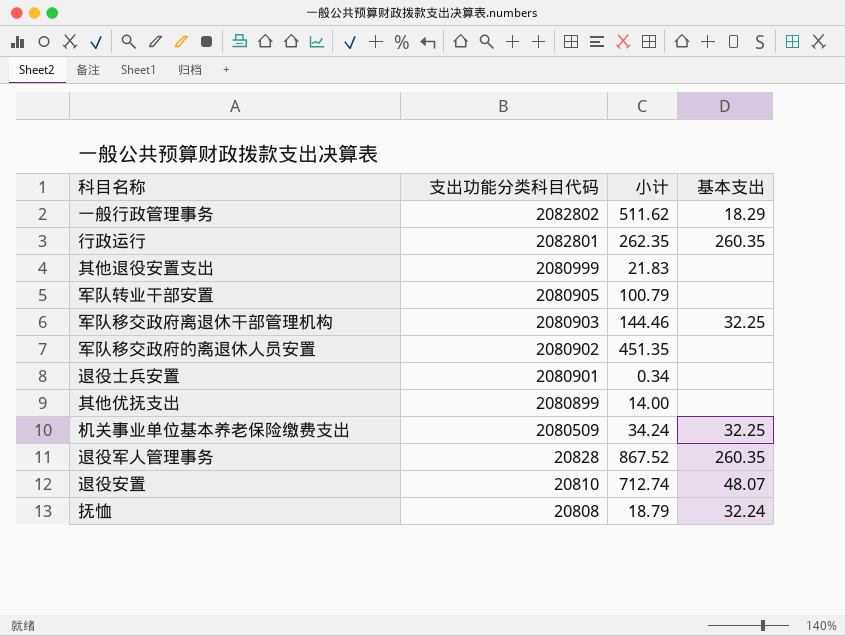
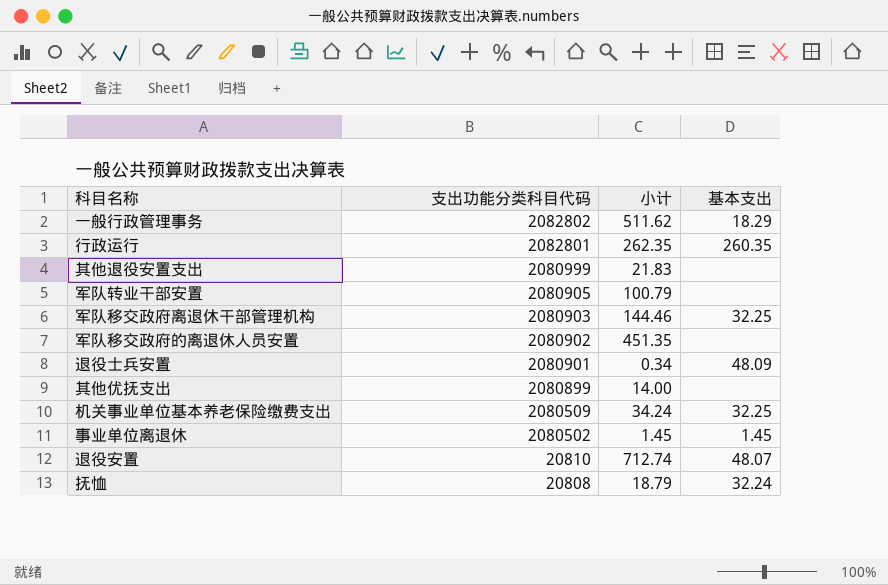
row 退役军人管理事务: 20828 | 867.52 | 260.35 -> none
退役士兵安置 | 基本支出: none -> 48.09
row 事业单位离退休: none -> 2080502 | 1.45 | 1.45

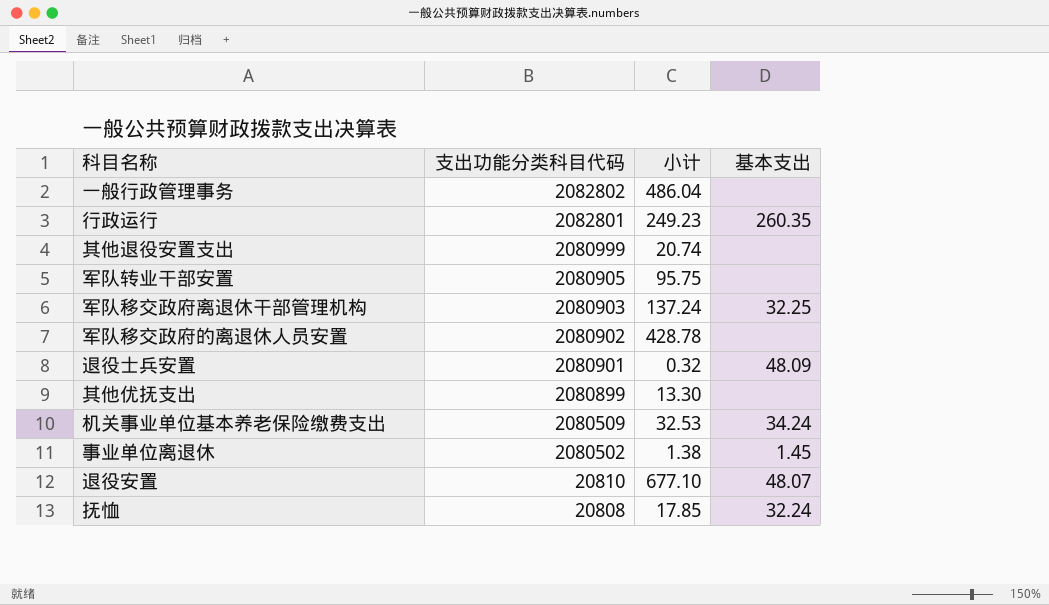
一般行政管理事务 | 小计: 511.62 -> 486.04
一般行政管理事务 | 基本支出: 18.29 -> none
行政运行 | 小计: 262.35 -> 249.23
其他退役安置支出 | 小计: 21.83 -> 20.74
军队转业干部安置 | 小计: 100.79 -> 95.75
军队移交政府离退休干部管理机构 | 小计: 144.46 -> 137.24
军队移交政府的离退休人员安置 | 小计: 451.35 -> 428.78
退役士兵安置 | 小计: 0.34 -> 0.32
其他优抚支出 | 小计: 14.00 -> 13.30
机关事业单位基本养老保险缴费支出 | 小计: 34.24 -> 32.53
机关事业单位基本养老保险缴费支出 | 基本支出: 32.25 -> 34.24
事业单位离退休 | 小计: 1.45 -> 1.38
退役安置 | 小计: 712.74 -> 677.10
抚恤 | 小计: 18.79 -> 17.85

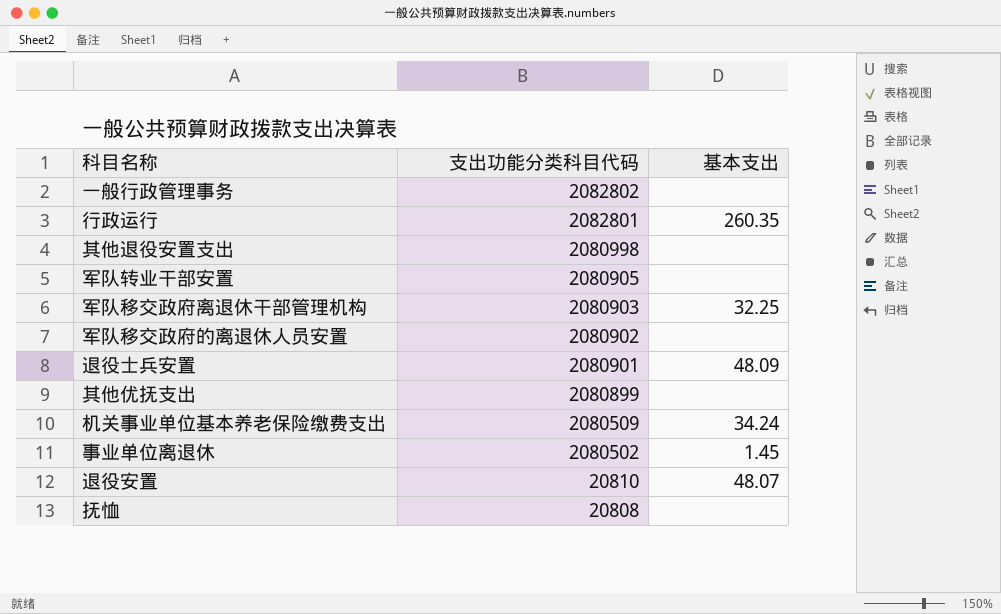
column 小计 | position: 3 -> none
其他退役安置支出 | 支出功能分类科目代码: 2080999 -> 2080998
抚恤 | 基本支出: 32.24 -> none

